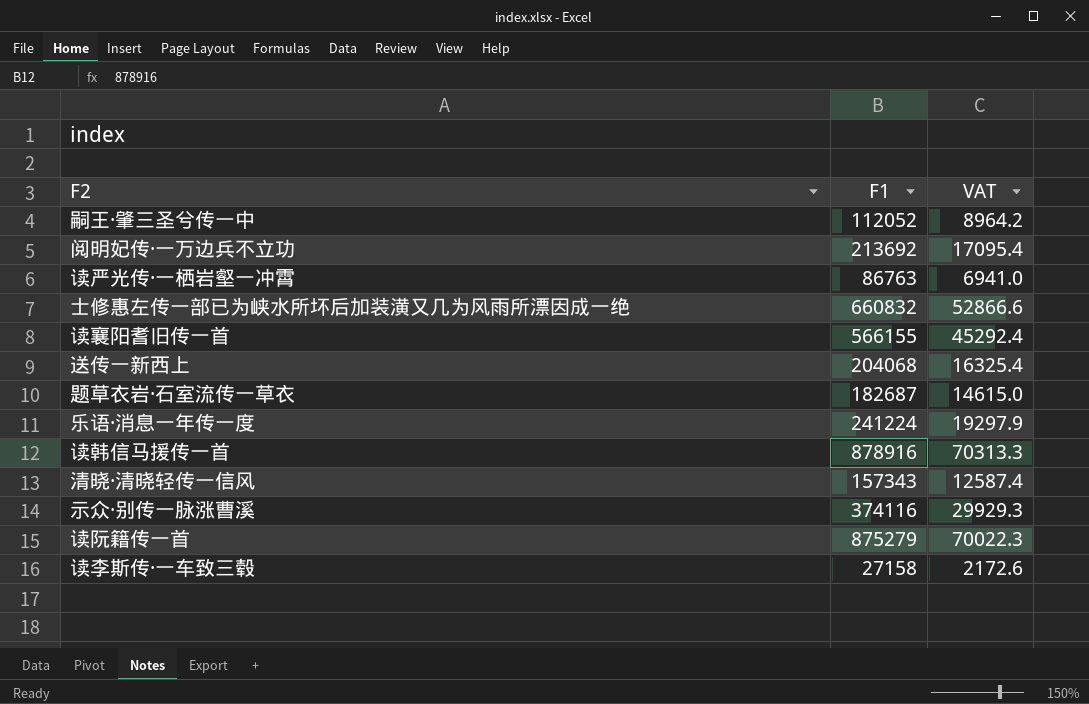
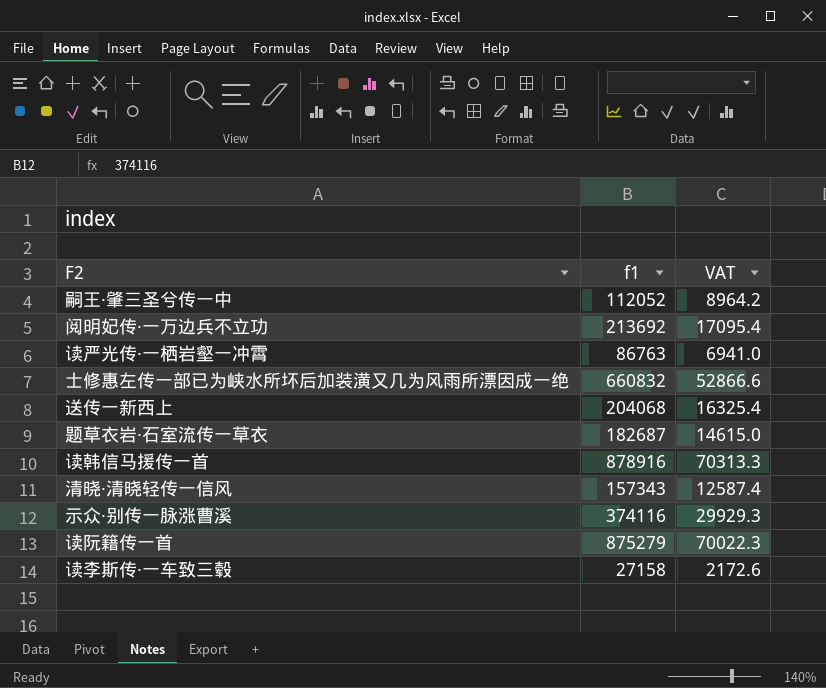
column name: F1 -> f1
row 读襄阳耆旧传一首: 566155 | 45292.4 -> none
row 乐语·消息一年传一度: 241224 | 19297.9 -> none

